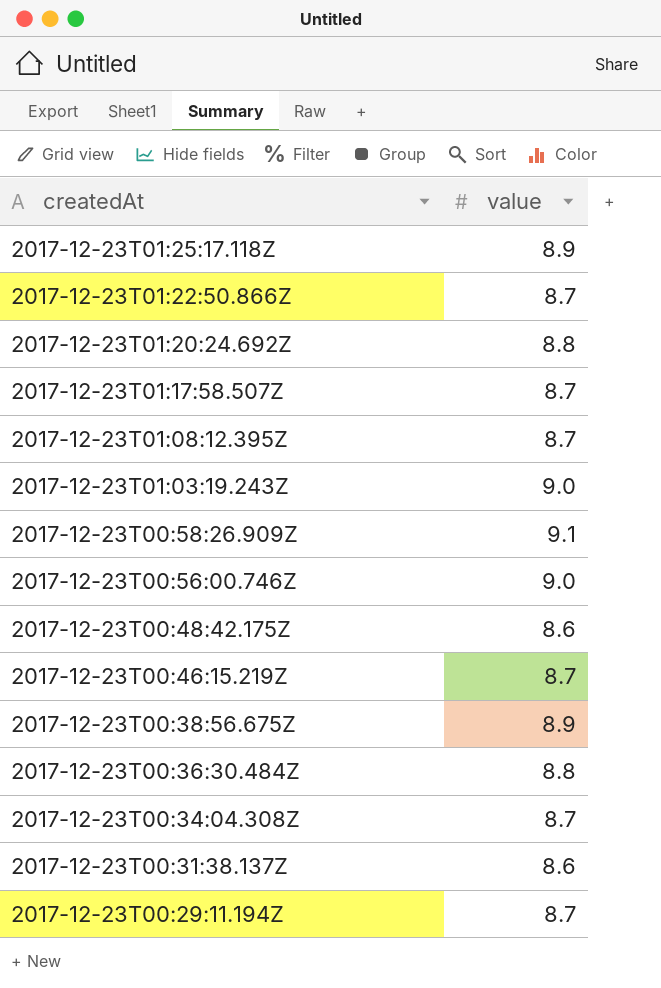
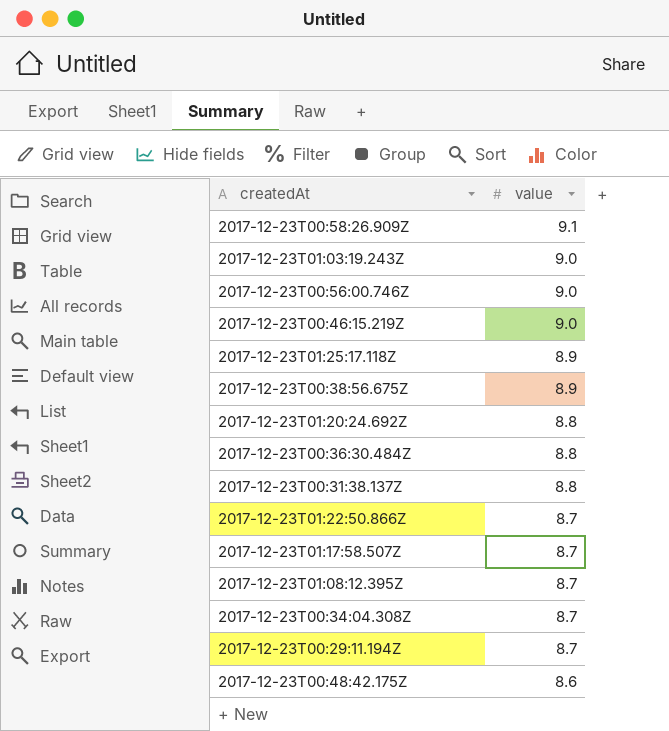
row order: createdAt descending -> value descending
2017-12-23T00:46:15.219Z | value: 8.7 -> 9.0
2017-12-23T00:31:38.137Z | value: 8.6 -> 8.8

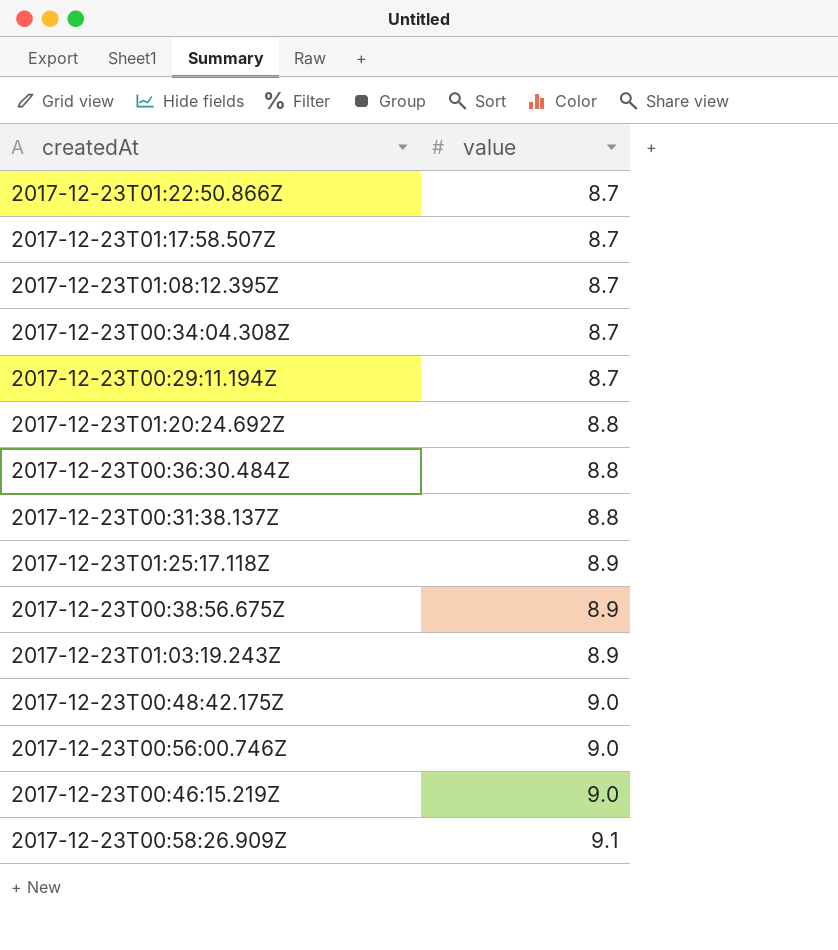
row order: value descending -> value ascending
2017-12-23T01:03:19.243Z | value: 9.0 -> 8.9
2017-12-23T00:48:42.175Z | value: 8.6 -> 9.0

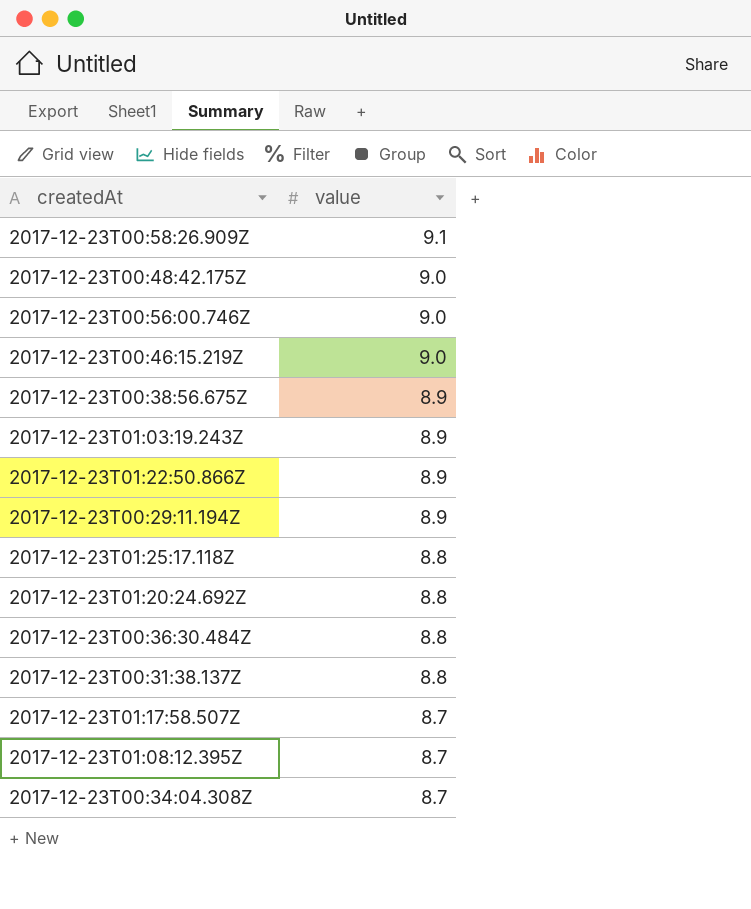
row order: value ascending -> value descending
2017-12-23T01:22:50.866Z | value: 8.7 -> 8.9
2017-12-23T00:29:11.194Z | value: 8.7 -> 8.9
2017-12-23T01:25:17.118Z | value: 8.9 -> 8.8

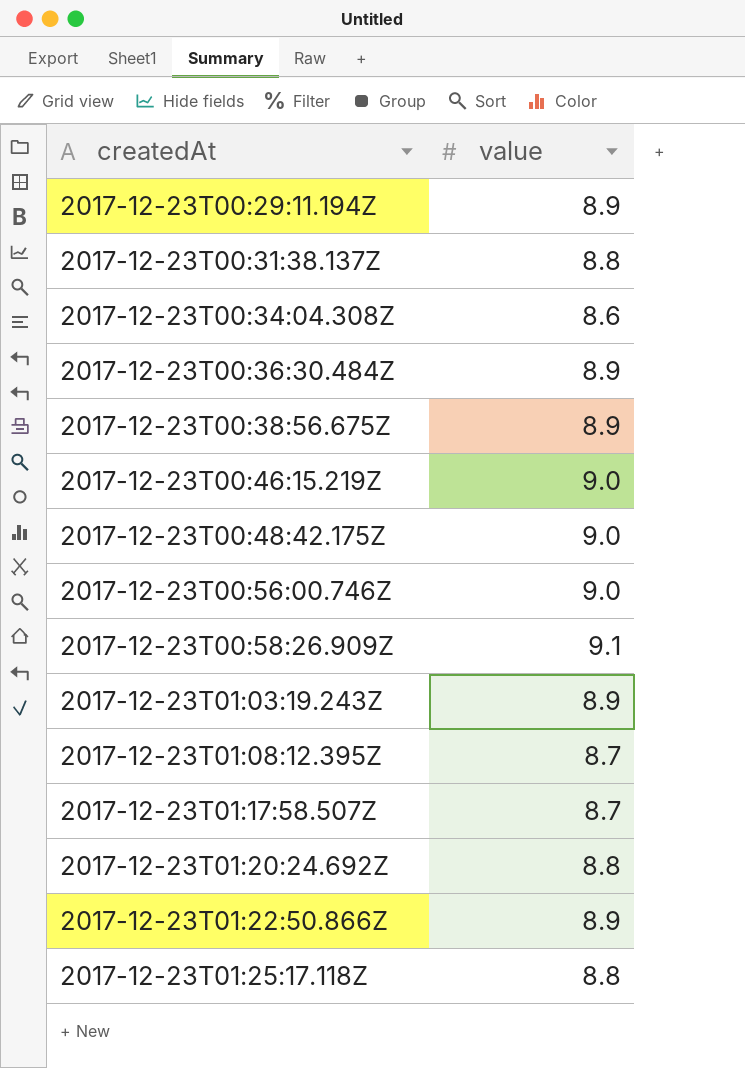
row order: value descending -> createdAt ascending
2017-12-23T00:34:04.308Z | value: 8.7 -> 8.6
2017-12-23T00:36:30.484Z | value: 8.8 -> 8.9

